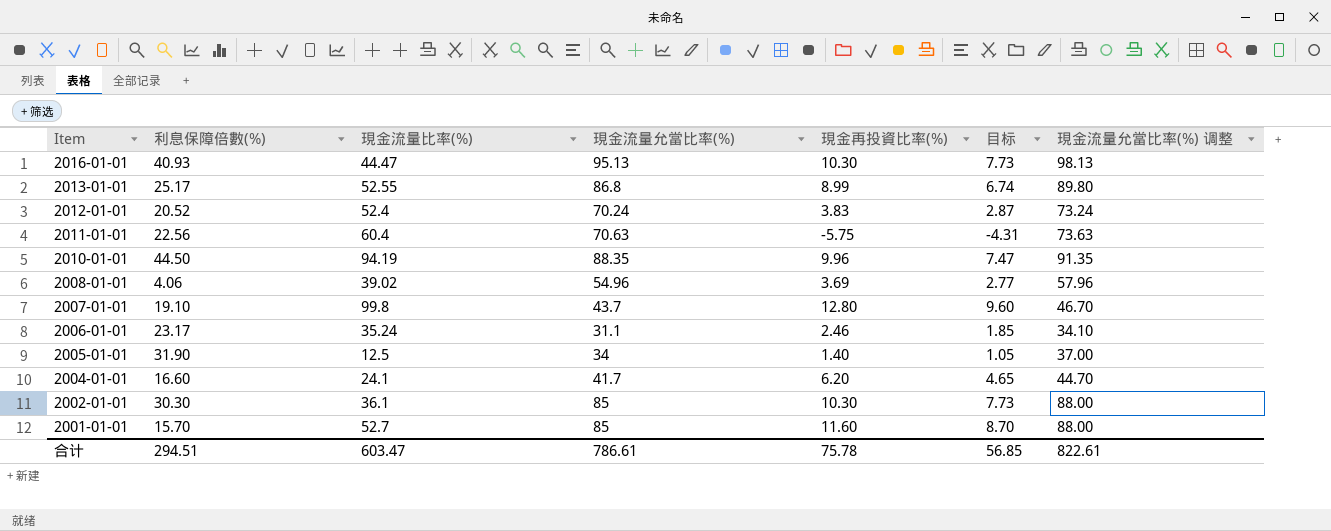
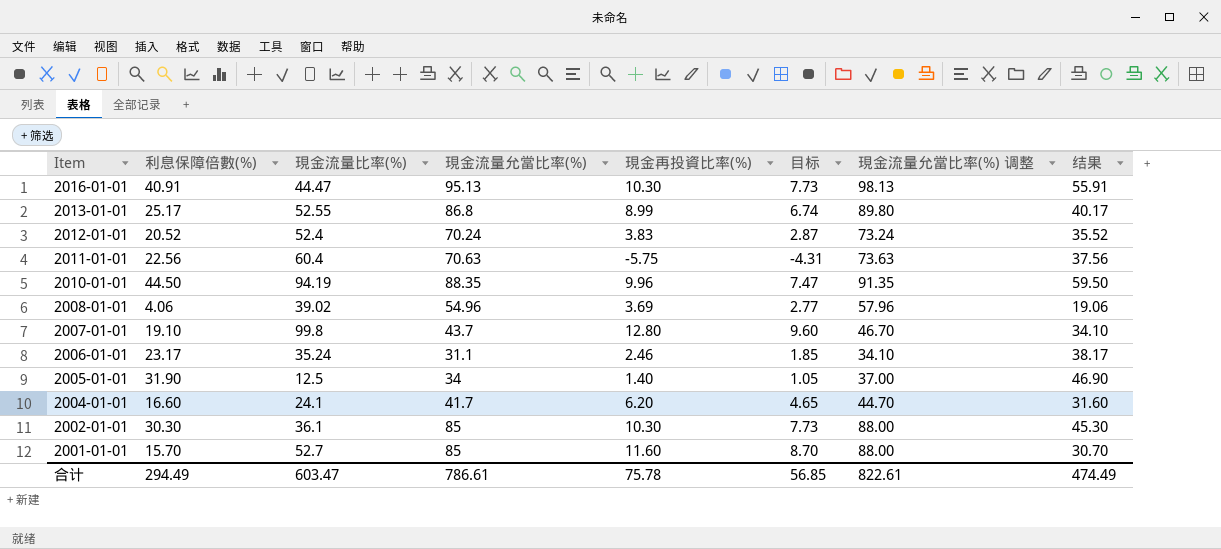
column 结果 | formula: none -> [利息保障倍數(%)] + 15
2016-01-01 | 利息保障倍數(%): 40.93 -> 40.91
合计 | 利息保障倍數(%): 294.51 -> 294.49

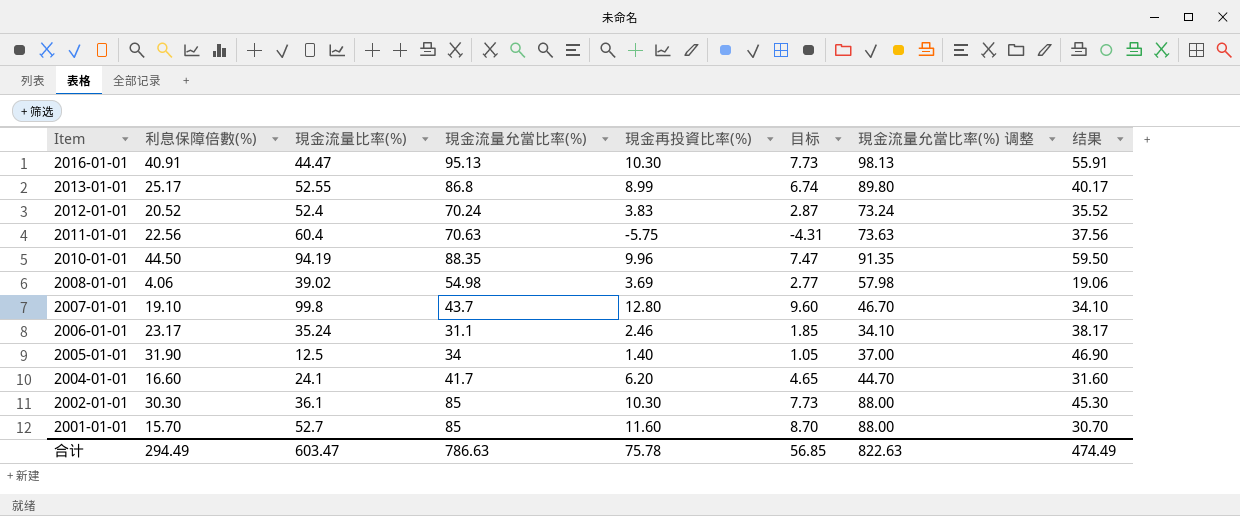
2008-01-01 | 現金流量允當比率(%): 54.96 -> 54.98
2008-01-01 | 現金流量允當比率(%) 调整: 57.96 -> 57.98
合计 | 現金流量允當比率(%): 786.61 -> 786.63
合计 | 現金流量允當比率(%) 调整: 822.61 -> 822.63

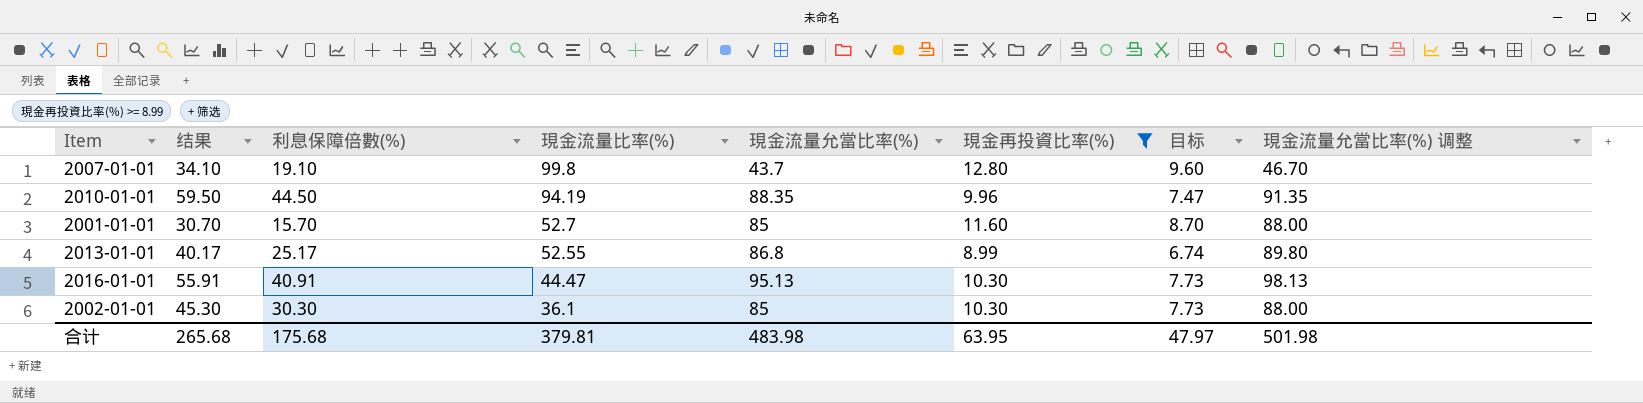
filter: none -> 現金再投資比率(%) >= 8.99
row order: Item descending -> 現金流量比率(%) descending
column 结果 | position: 8 -> 2
合计 | 结果: 474.49 -> 265.68
合计 | 利息保障倍數(%): 294.49 -> 175.68
合计 | 現金流量比率(%): 603.47 -> 379.81
合计 | 現金流量允當比率(%): 786.63 -> 483.98
合计 | 現金再投資比率(%): 75.78 -> 63.95
合计 | 目标: 56.85 -> 47.97
合计 | 現金流量允當比率(%) 调整: 822.63 -> 501.98

